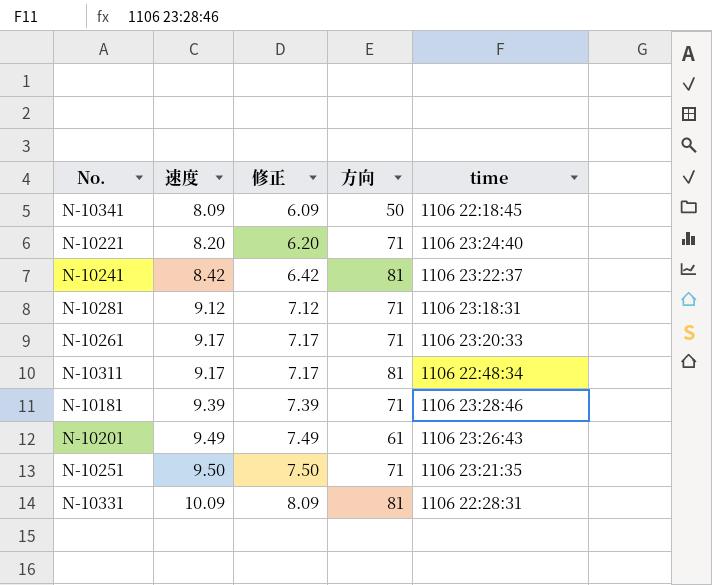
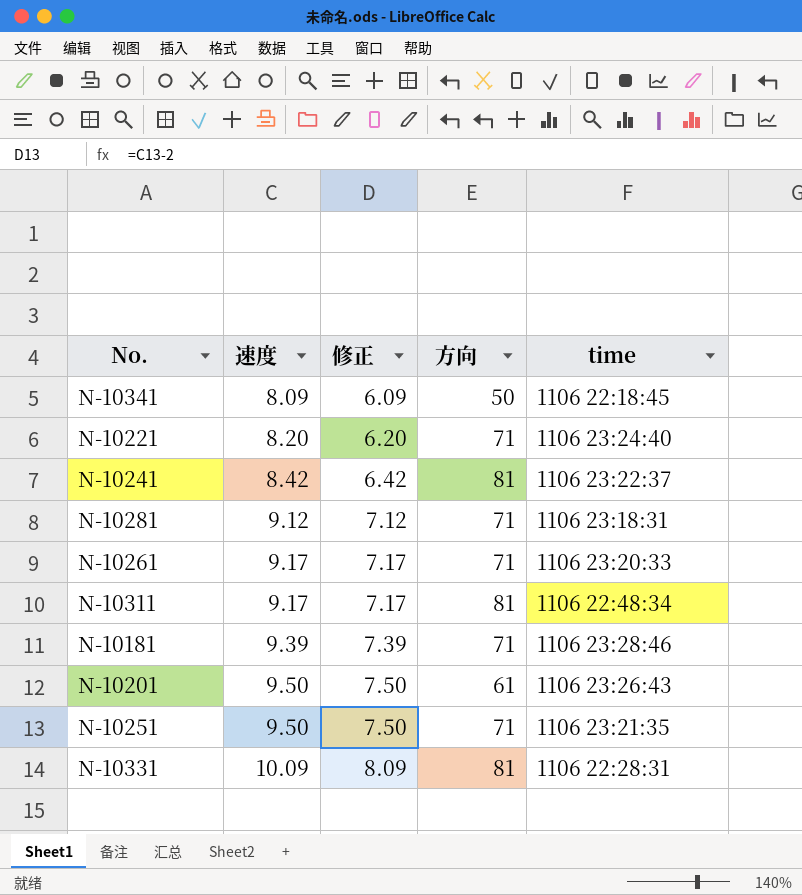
N-10201 | 速度: 9.49 -> 9.50
N-10201 | 修正: 7.49 -> 7.50

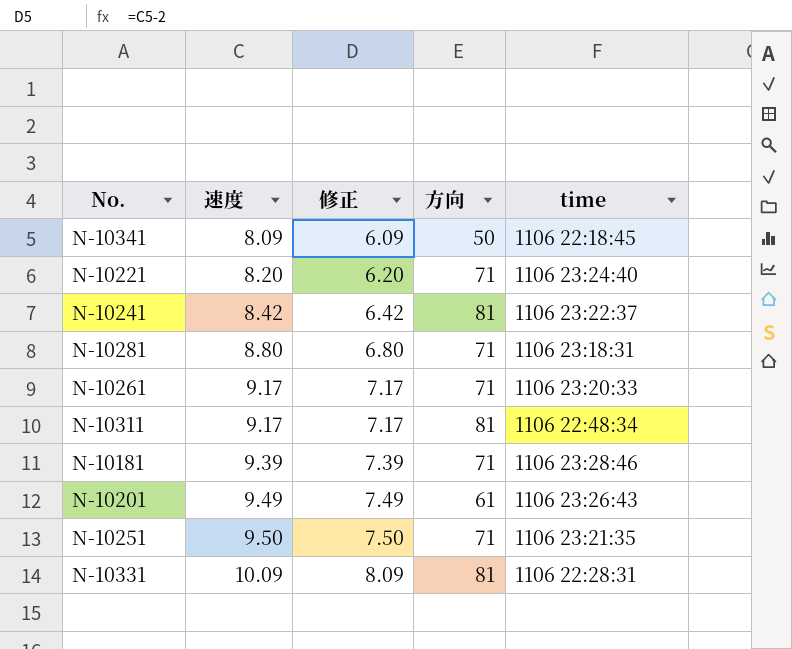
N-10281 | 速度: 9.12 -> 8.80
N-10281 | 修正: 7.12 -> 6.80
N-10201 | 速度: 9.50 -> 9.49
N-10201 | 修正: 7.50 -> 7.49

